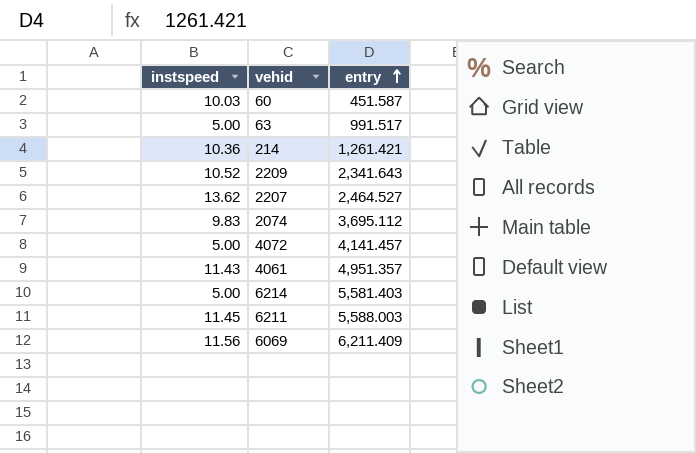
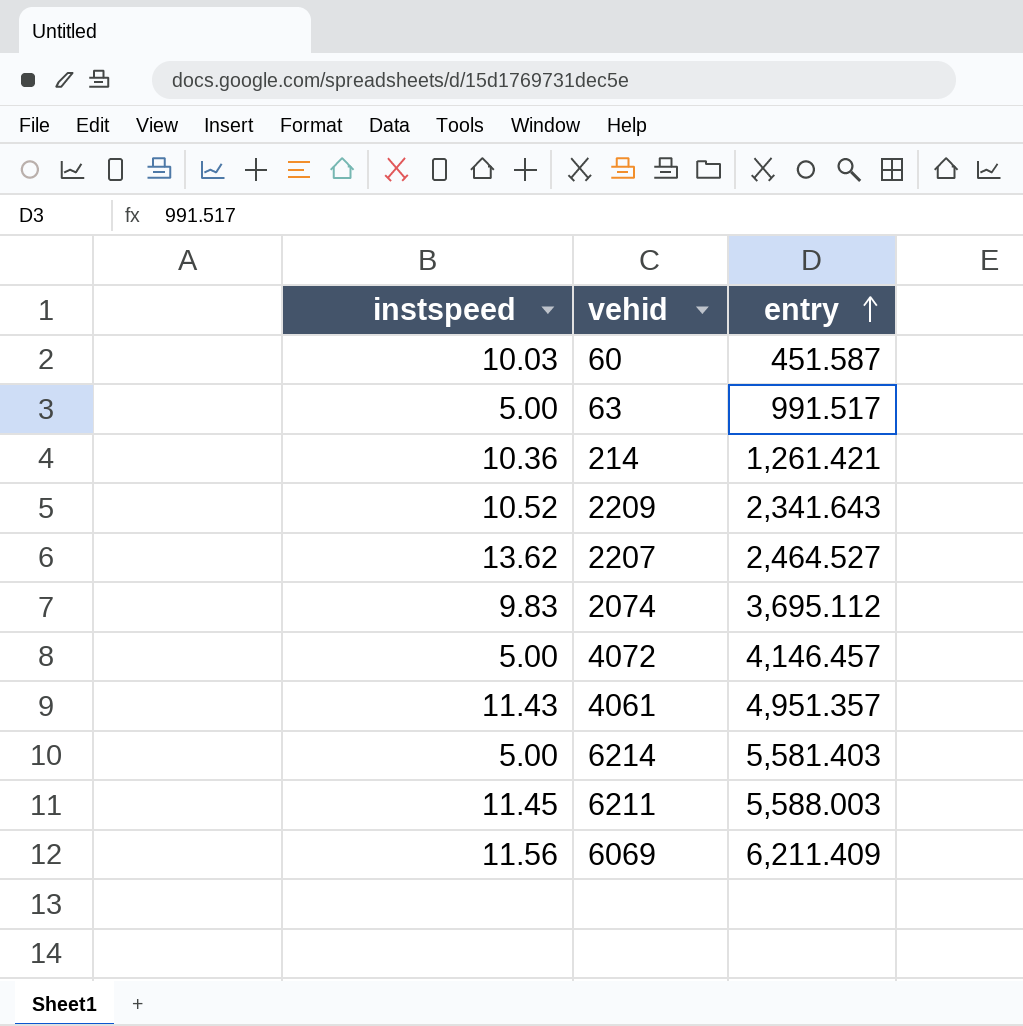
4072 | entry: 4,141.457 -> 4,146.457

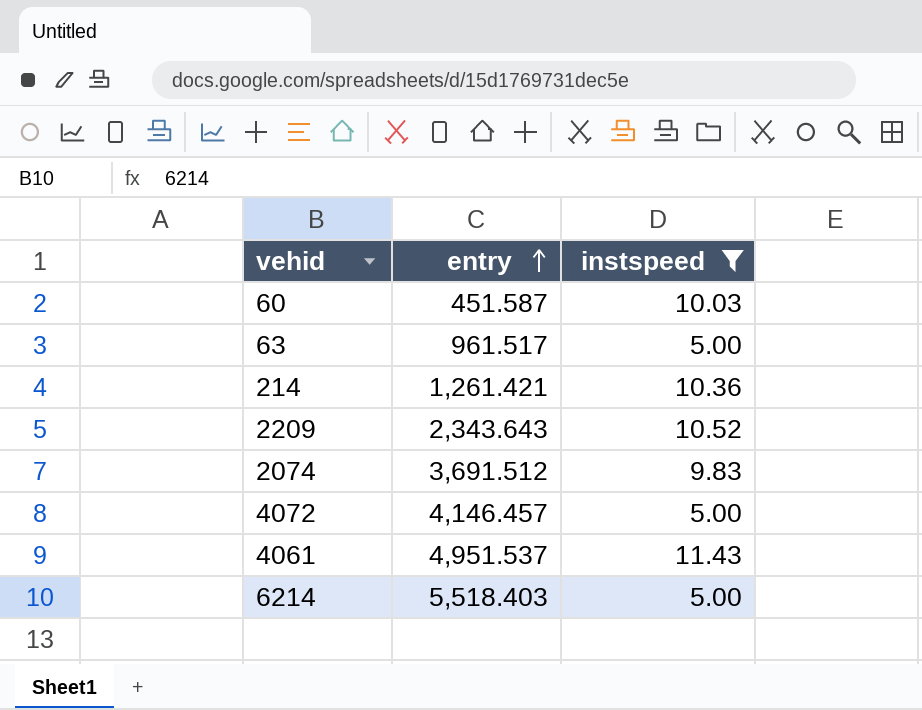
filter: none -> instspeed <= 11.43
column instspeed | position: 1 -> 3
63 | entry: 991.517 -> 961.517
2209 | entry: 2,341.643 -> 2,343.643
2074 | entry: 3,695.112 -> 3,691.512
4061 | entry: 4,951.357 -> 4,951.537
6214 | entry: 5,581.403 -> 5,518.403

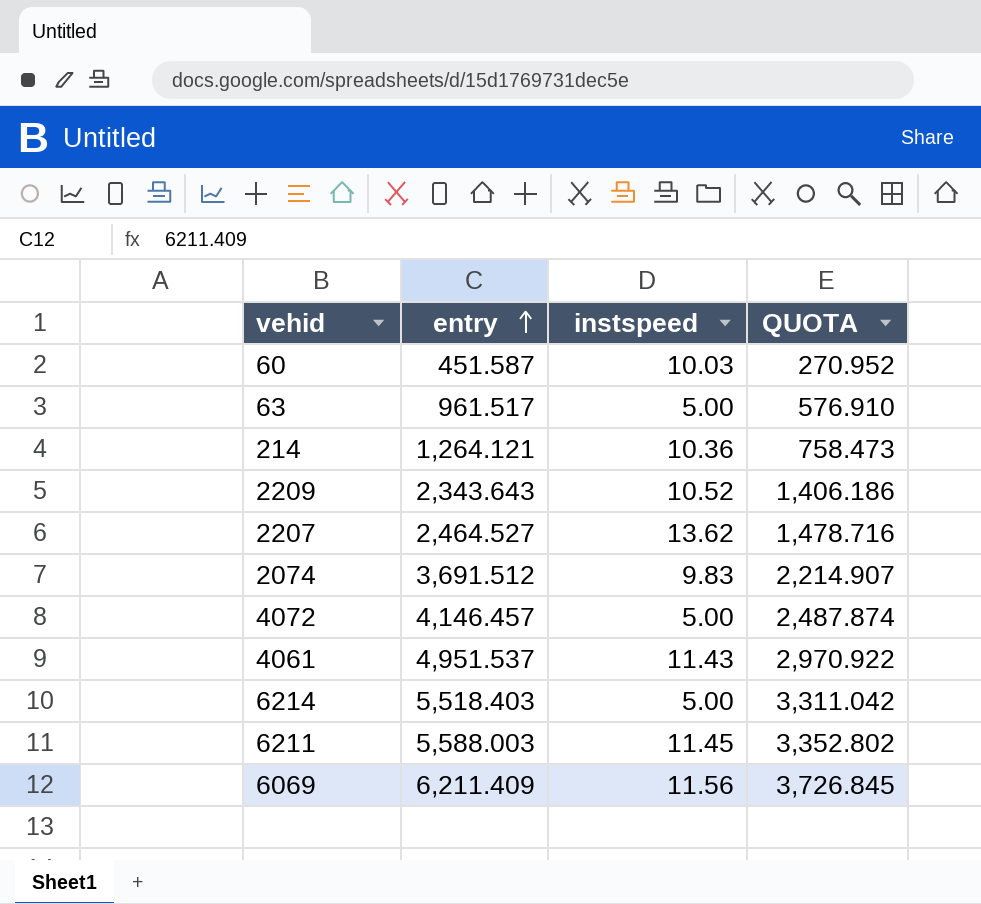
filter: instspeed <= 11.43 -> none
column QUOTA | formula: none -> [entry] * 0.6
214 | entry: 1,261.421 -> 1,264.121

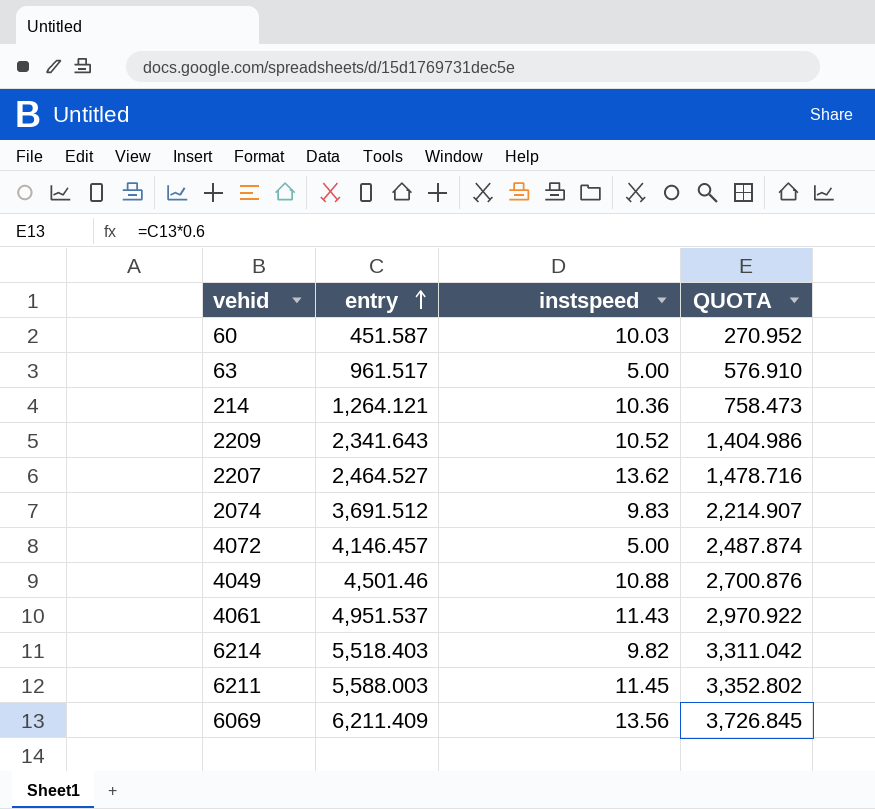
2209 | entry: 2,343.643 -> 2,341.643
2209 | QUOTA: 1,406.186 -> 1,404.986
row 4049: none -> 4,501.46 | 10.88 | 2,700.876
6214 | instspeed: 5.00 -> 9.82
6069 | instspeed: 11.56 -> 13.56

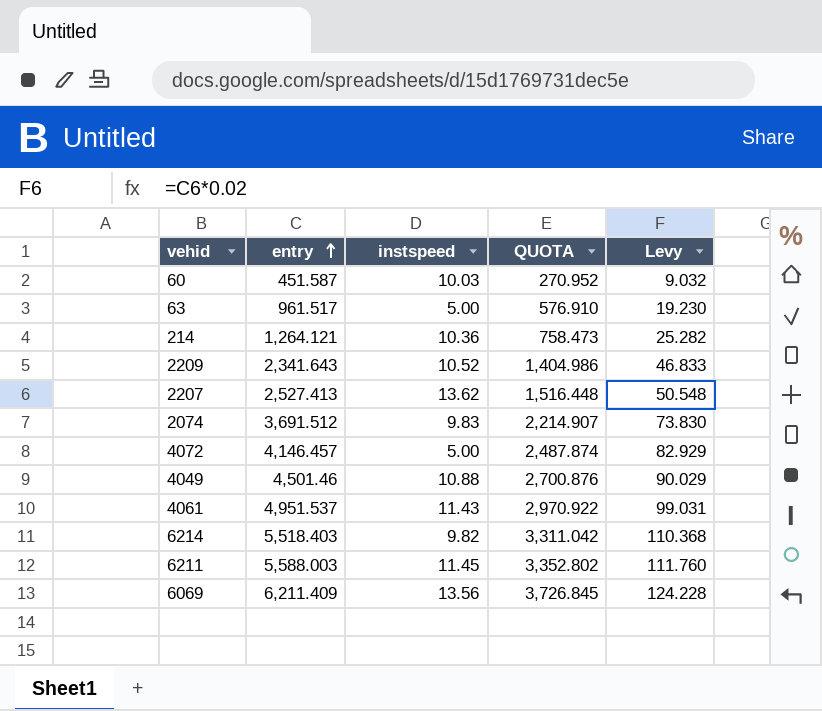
column Levy | formula: none -> [entry] * 0.02
2207 | entry: 2,464.527 -> 2,527.413
2207 | QUOTA: 1,478.716 -> 1,516.448

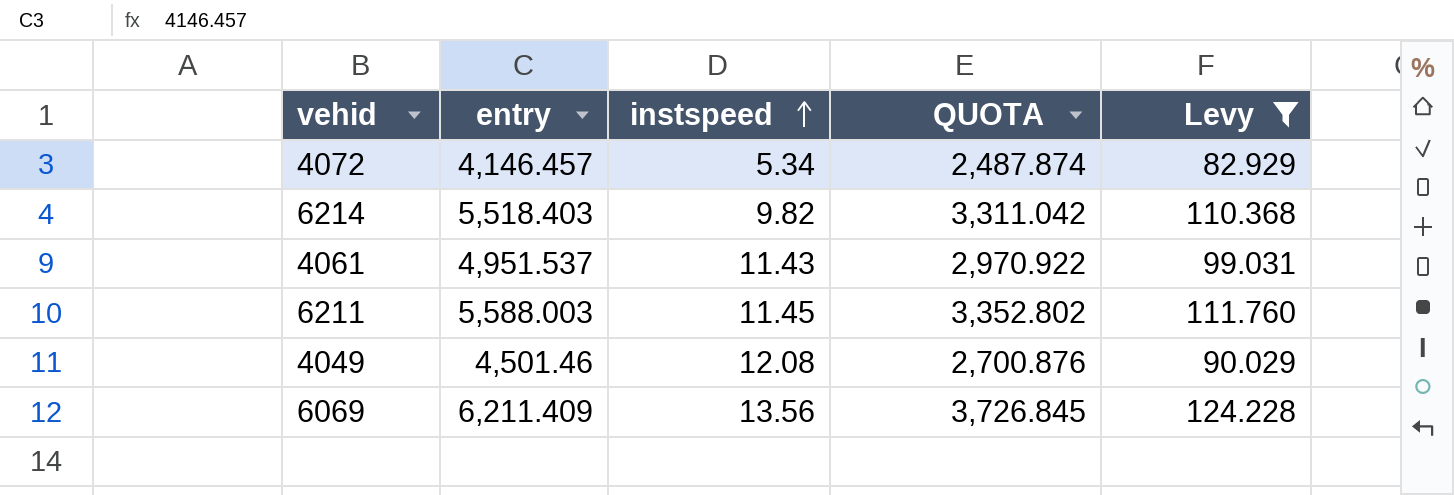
filter: none -> Levy >= 82.929
row order: entry ascending -> instspeed ascending
4072 | instspeed: 5.00 -> 5.34
4049 | instspeed: 10.88 -> 12.08

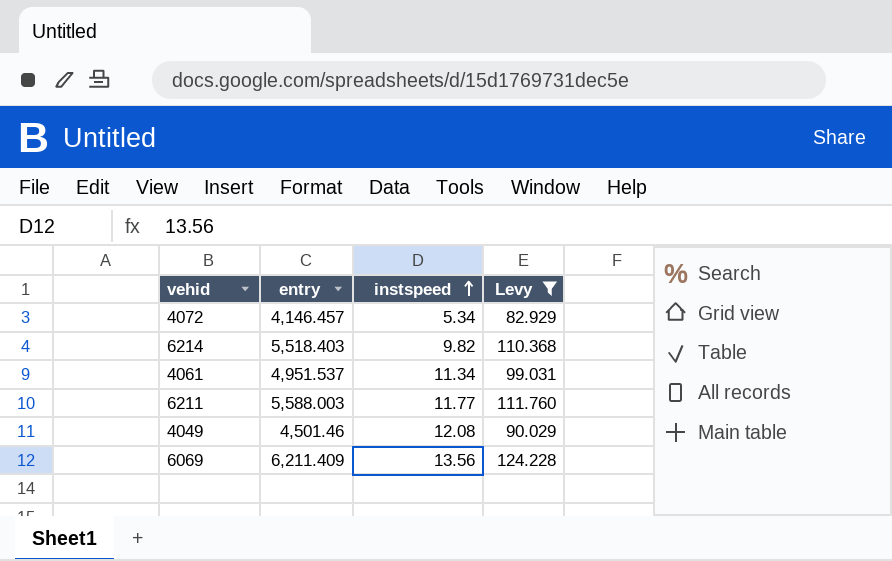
column QUOTA | formula: [entry] * 0.6 -> none
4061 | instspeed: 11.43 -> 11.34
6211 | instspeed: 11.45 -> 11.77

